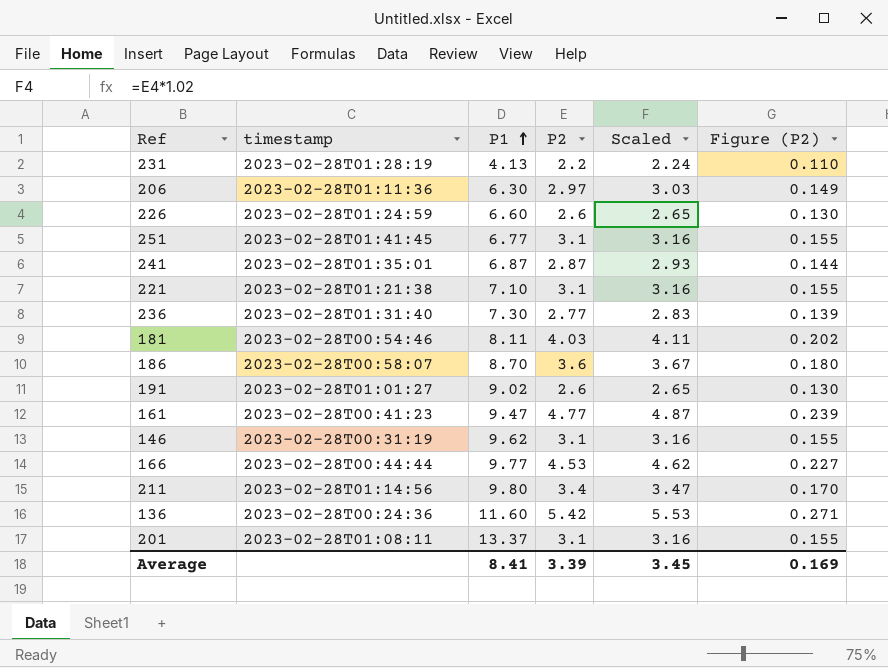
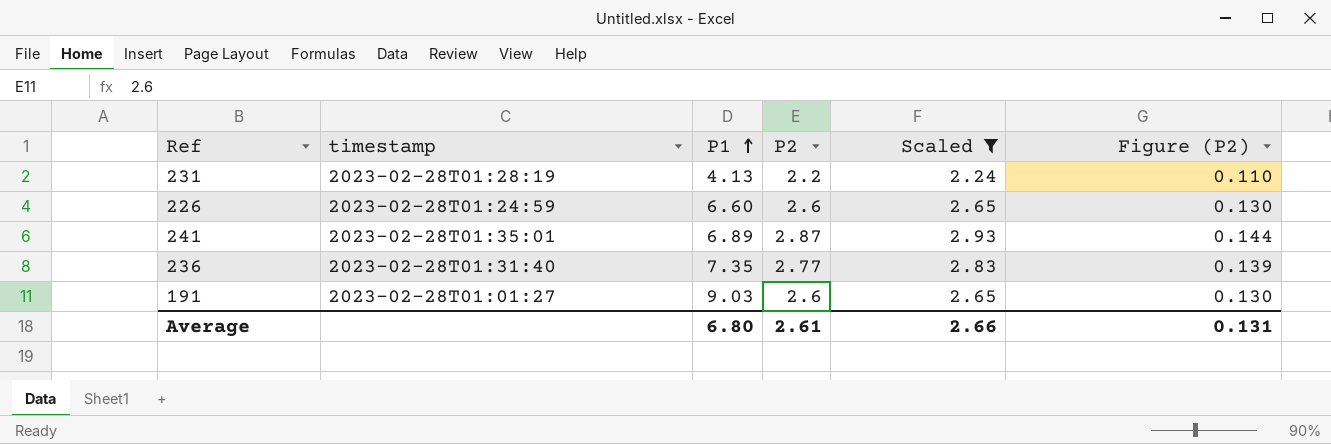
filter: none -> Scaled <= 2.93
241 | P1: 6.87 -> 6.89
236 | P1: 7.30 -> 7.35
191 | P1: 9.02 -> 9.03
Average | P1: 8.41 -> 6.80
Average | P2: 3.39 -> 2.61
Average | Scaled: 3.45 -> 2.66
Average | Figure (P2): 0.169 -> 0.131

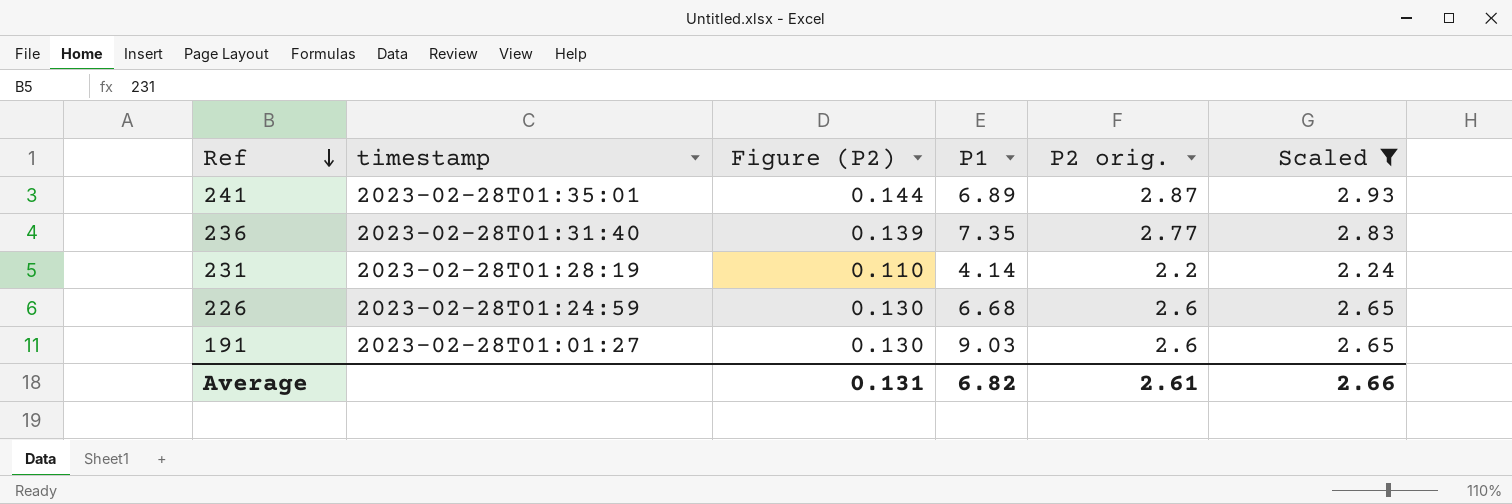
row order: P1 ascending -> Ref descending
column Figure (P2) | position: 6 -> 3
column name: P2 -> P2 orig.
231 | P1: 4.13 -> 4.14
226 | P1: 6.60 -> 6.68
Average | P1: 6.80 -> 6.82

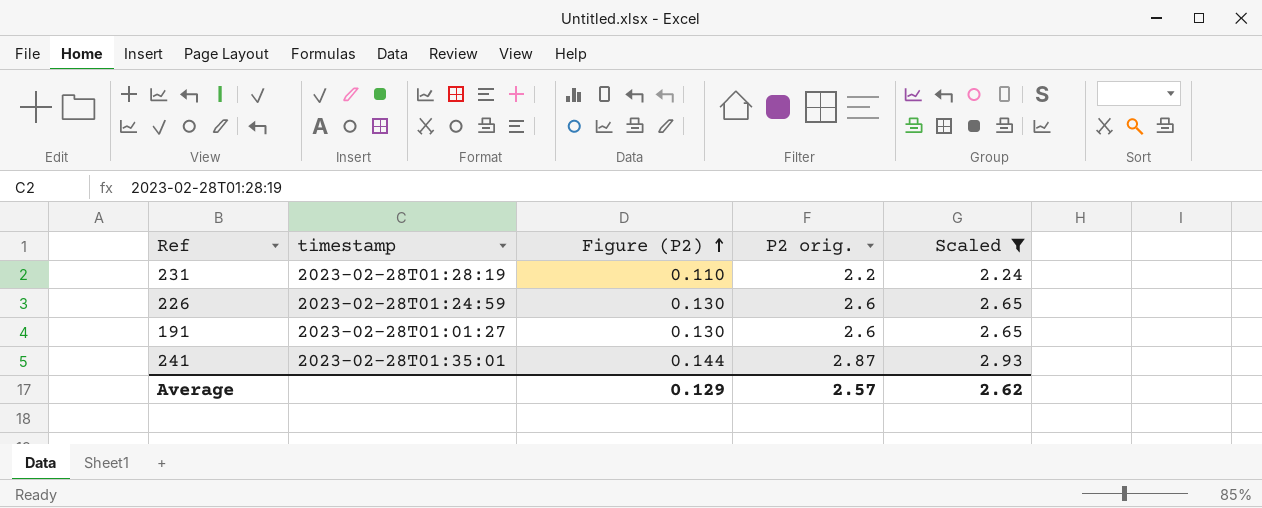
row order: Ref descending -> Figure (P2) ascending
column P1 | position: 4 -> none
row 236: 2023-02-28T01:31:40 | 0.139 | 7.35 | 2.77 | 2.83 -> none
Average | Figure (P2): 0.131 -> 0.129
Average | P2 orig.: 2.61 -> 2.57
Average | Scaled: 2.66 -> 2.62

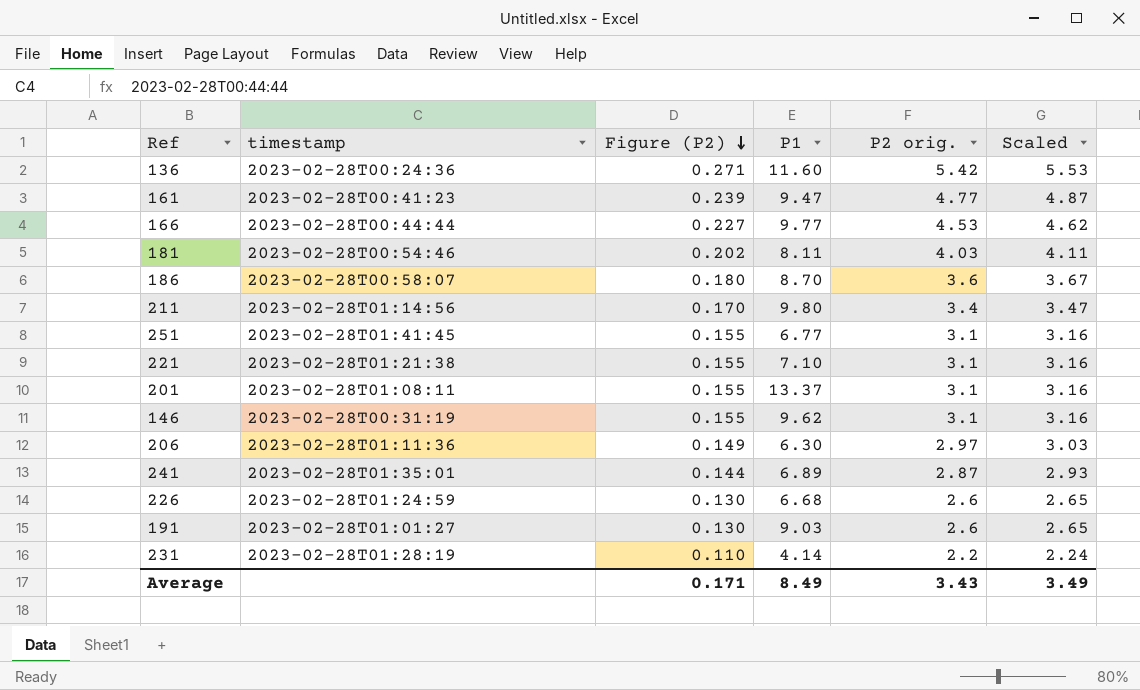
filter: Scaled <= 2.93 -> none
row order: Figure (P2) ascending -> Figure (P2) descending
column P1 | position: none -> 4
Average | Figure (P2): 0.129 -> 0.171
Average | P2 orig.: 2.57 -> 3.43
Average | Scaled: 2.62 -> 3.49

